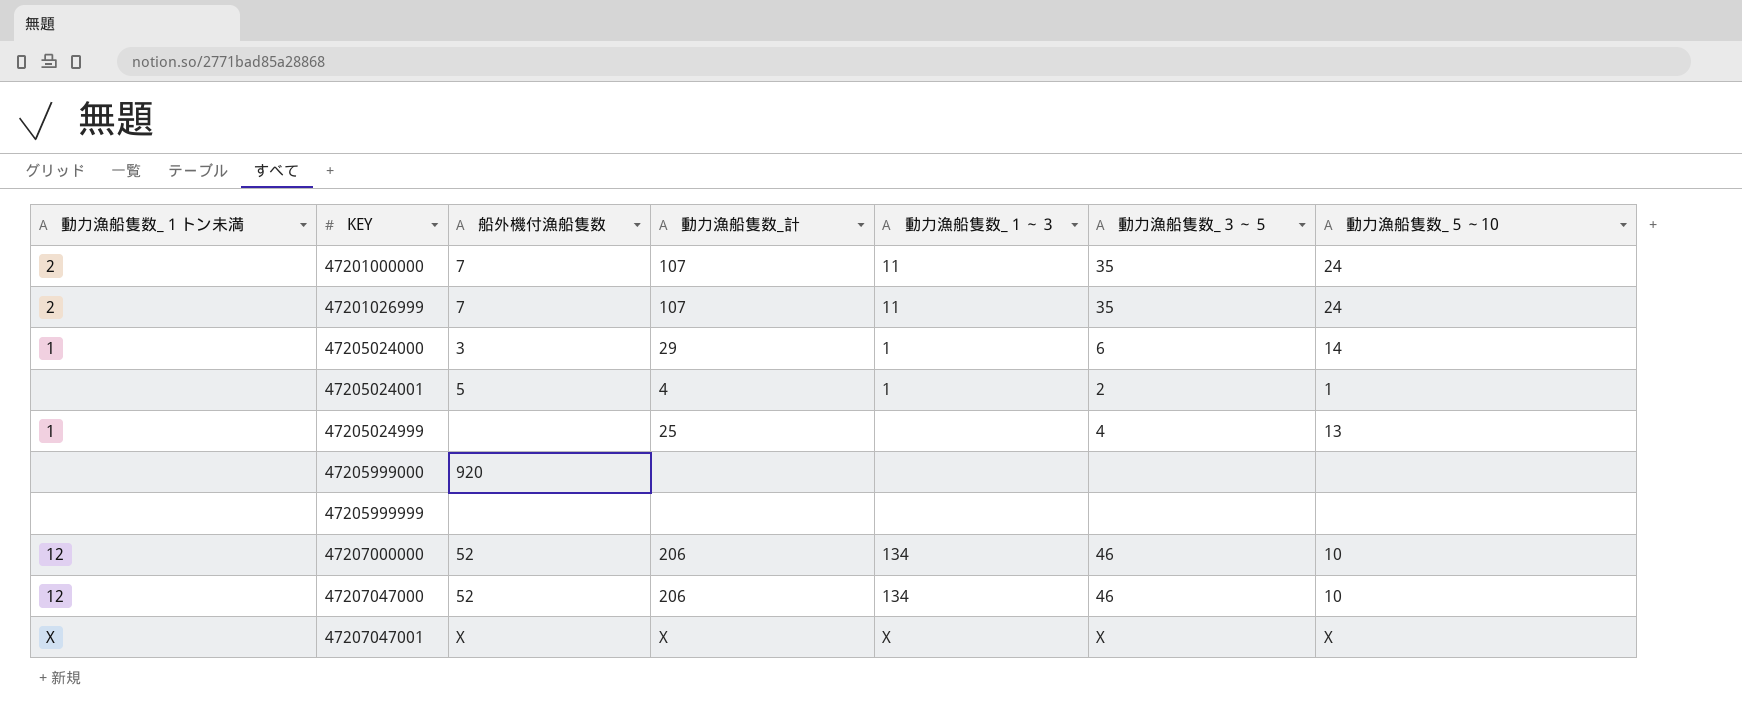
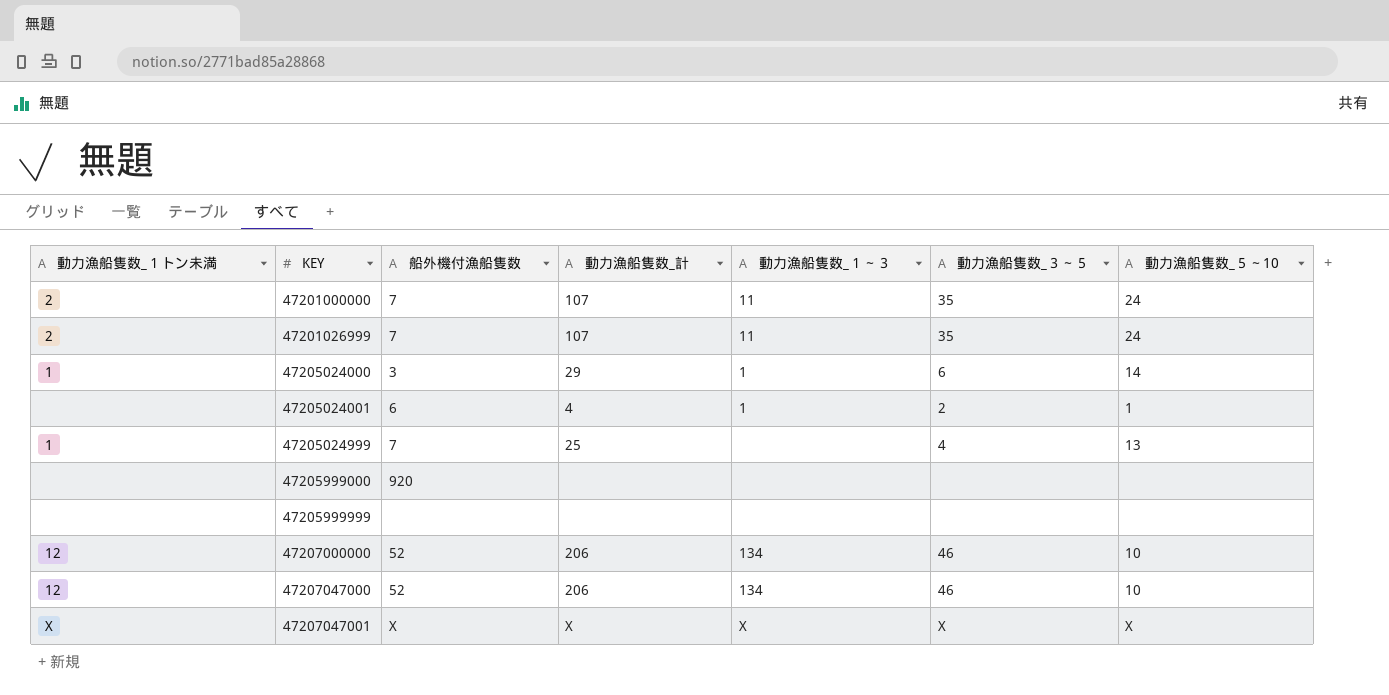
47205024001 | 船外機付漁船隻数: 5 -> 6
47205024999 | 船外機付漁船隻数: none -> 7

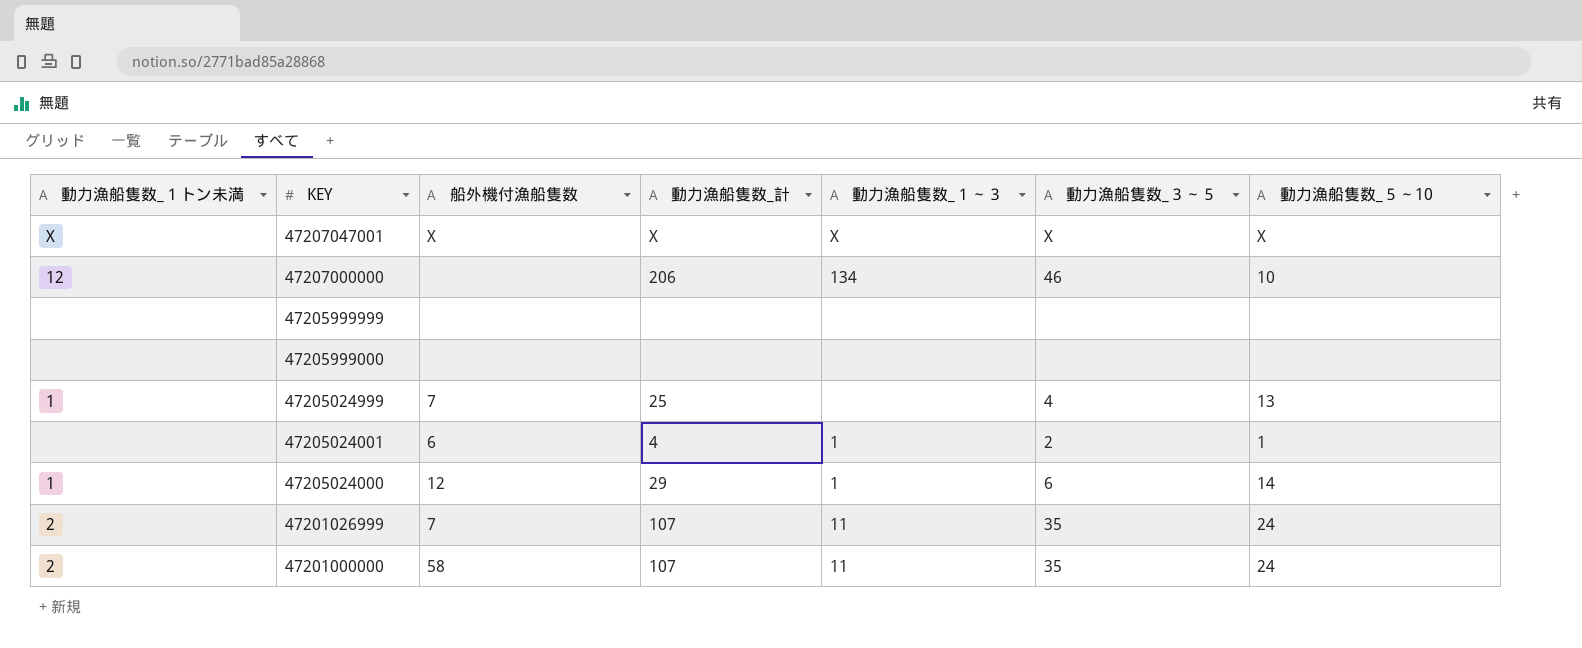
row order: KEY ascending -> KEY descending
row 47207047000: 12 | 52 | 206 | 134 | 46 | 10 -> none
47207000000 | 船外機付漁船隻数: 52 -> none
47205999000 | 船外機付漁船隻数: 920 -> none
47205024000 | 船外機付漁船隻数: 3 -> 12
47201000000 | 船外機付漁船隻数: 7 -> 58

